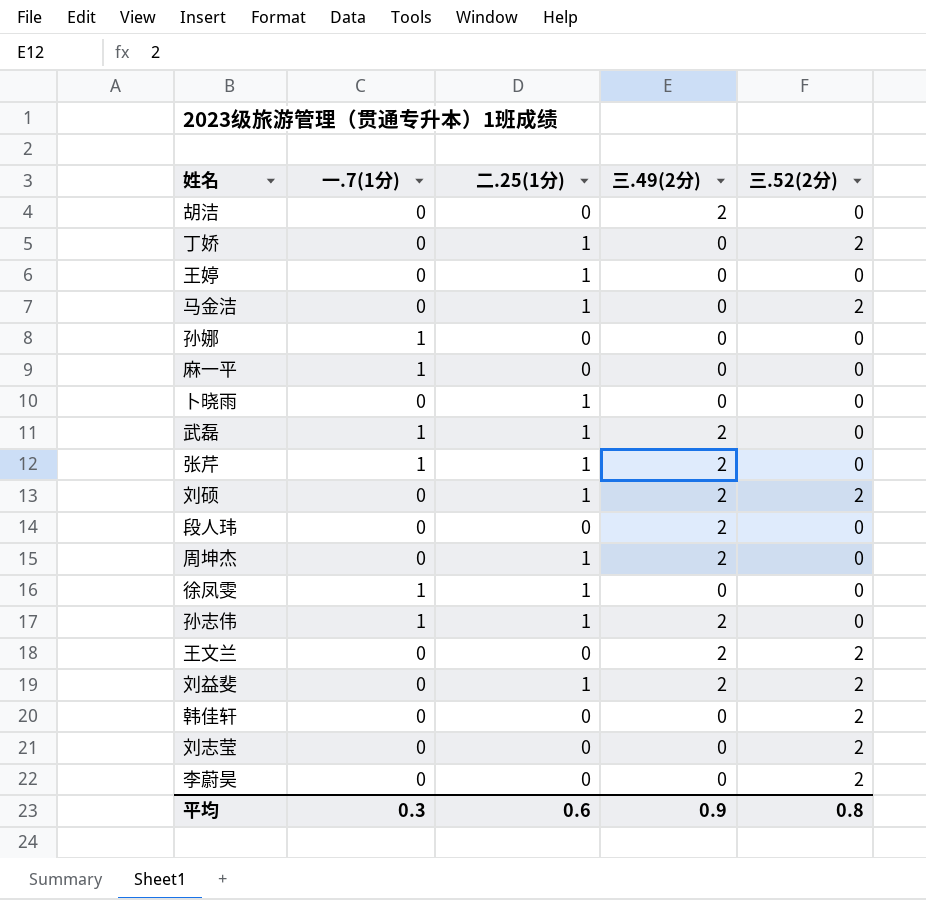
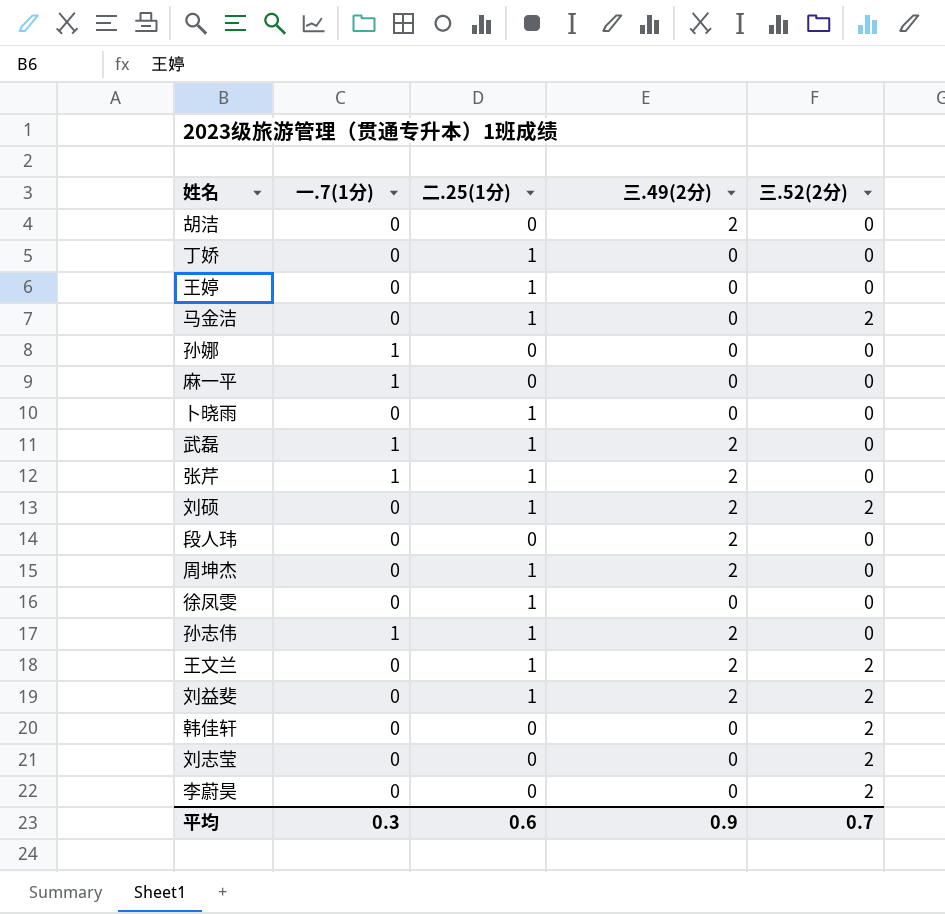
丁娇 | 三.52(2分): 2 -> 0
徐凤雯 | 一.7(1分): 1 -> 0
王文兰 | 二.25(1分): 0 -> 1
平均 | 三.52(2分): 0.8 -> 0.7

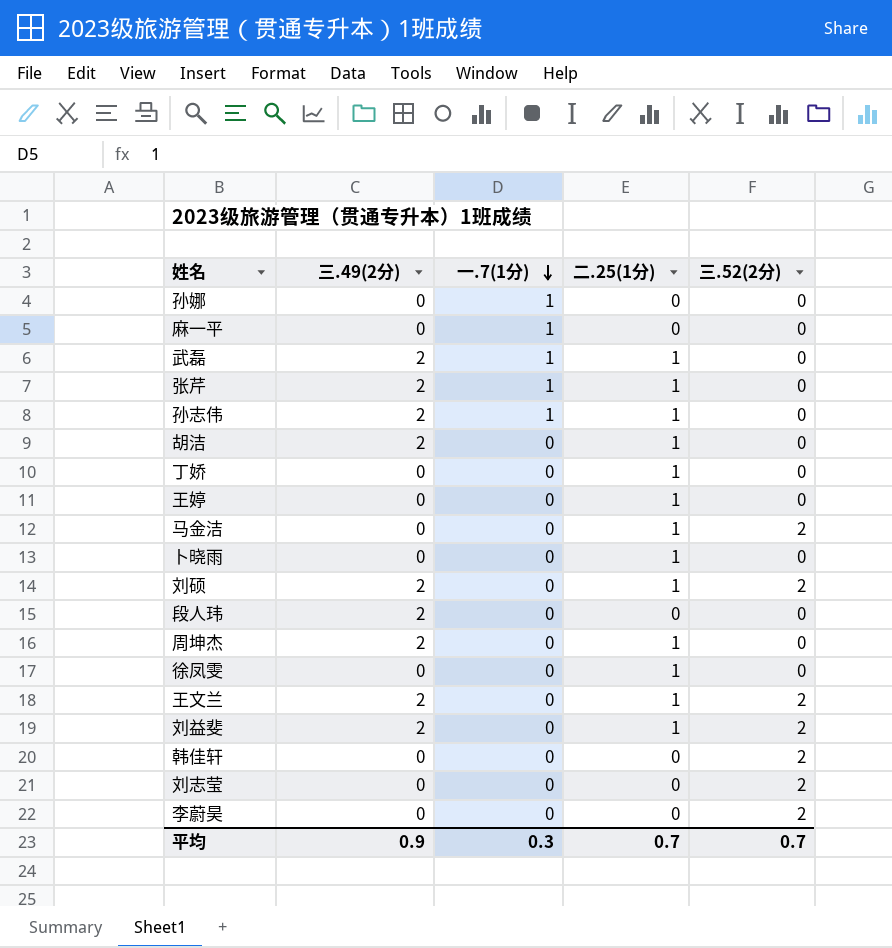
row order: none -> 一.7(1分) descending
column 三.49(2分) | position: 4 -> 2
胡洁 | 二.25(1分): 0 -> 1
平均 | 二.25(1分): 0.6 -> 0.7

